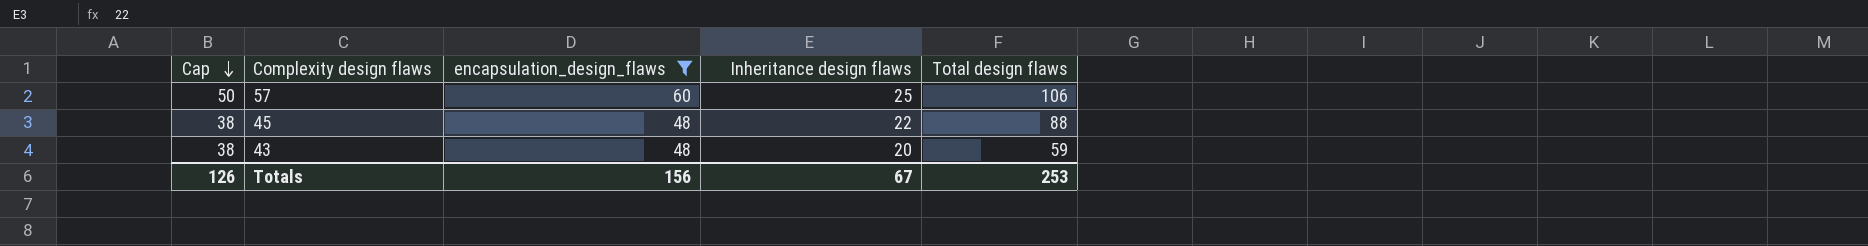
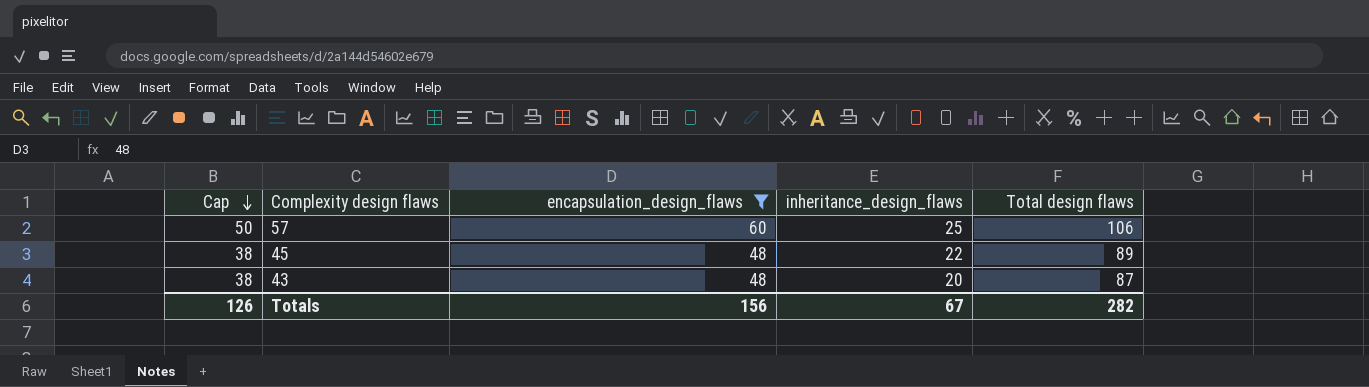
column name: Inheritance design flaws -> inheritance_design_flaws
45 | Total design flaws: 88 -> 89
43 | Total design flaws: 59 -> 87
Totals | Total design flaws: 253 -> 282

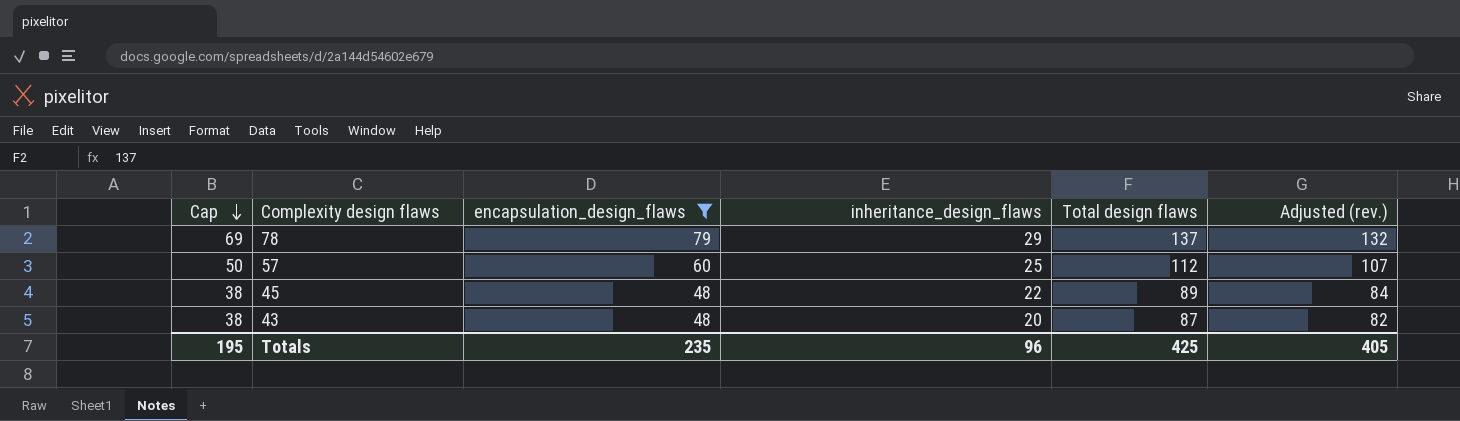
column Adjusted (rev.) | formula: none -> [Total design flaws] - 5
row 78: none -> 69 | 79 | 29 | 137 | 132
57 | Total design flaws: 106 -> 112
Totals | Cap: 126 -> 195
Totals | encapsulation_design_flaws: 156 -> 235
Totals | inheritance_design_flaws: 67 -> 96
Totals | Total design flaws: 282 -> 425

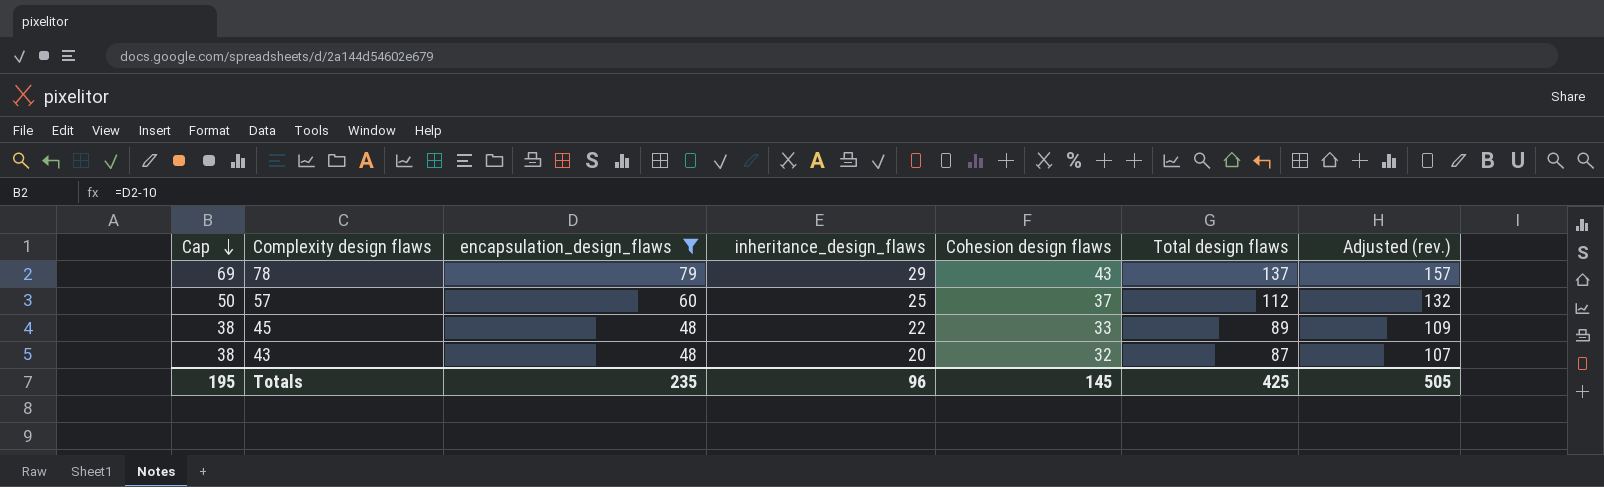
column Cohesion design flaws | position: none -> 5
column Adjusted (rev.) | formula: [Total design flaws] - 5 -> [Total design flaws] + 20
Totals | Adjusted (rev.): 405 -> 505

